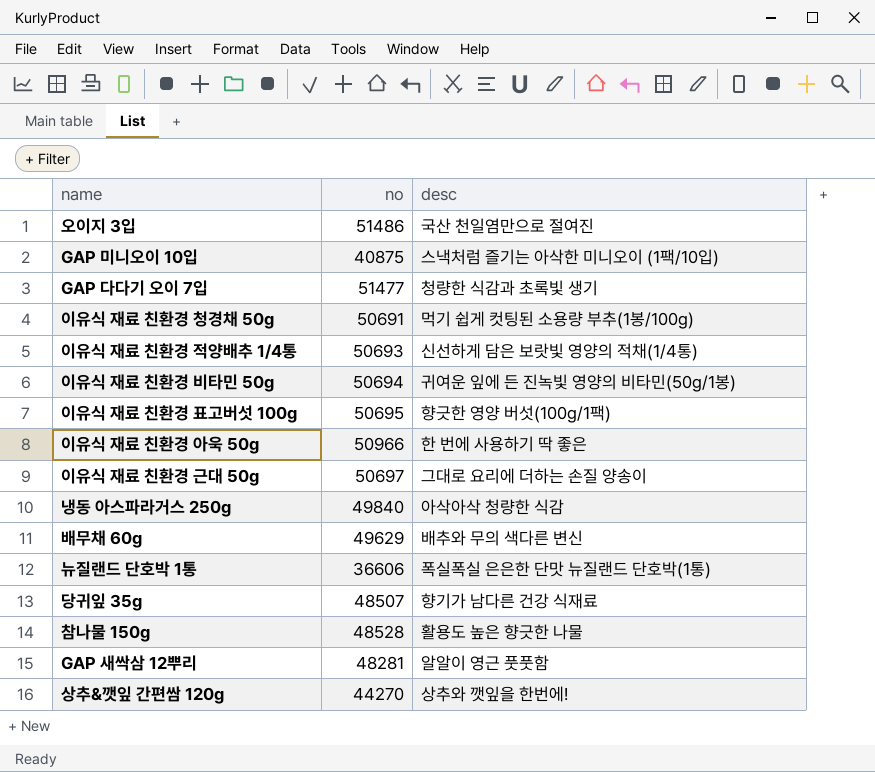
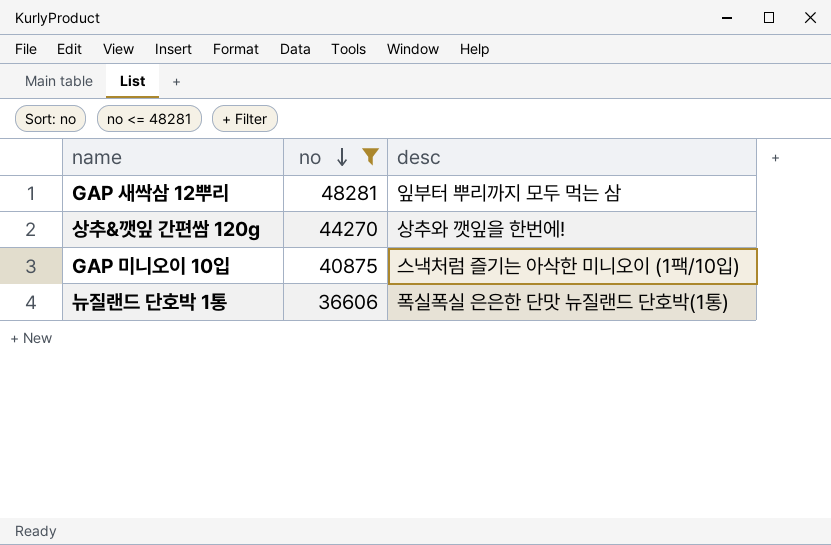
filter: none -> no <= 48281
row order: none -> no descending
GAP 새싹삼 12뿌리 | desc: 알알이 영근 풋풋함 -> 잎부터 뿌리까지 모두 먹는 삼

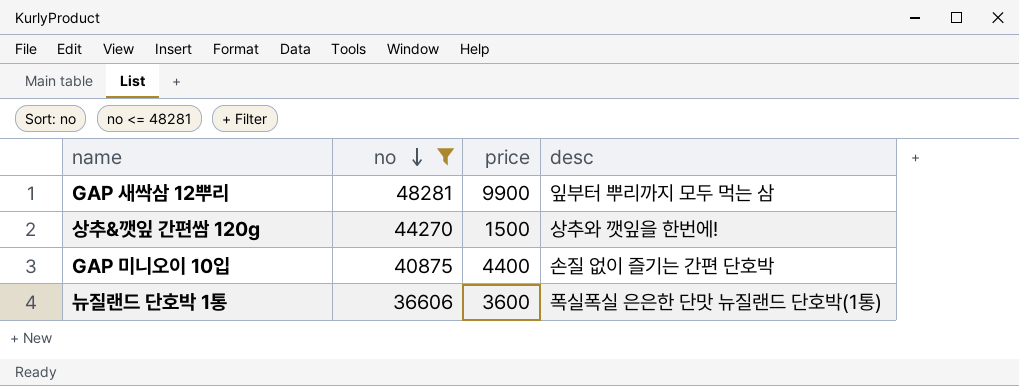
column price | position: none -> 3
GAP 미니오이 10입 | desc: 스낵처럼 즐기는 아삭한 미니오이 (1팩/10입) -> 손질 없이 즐기는 간편 단호박

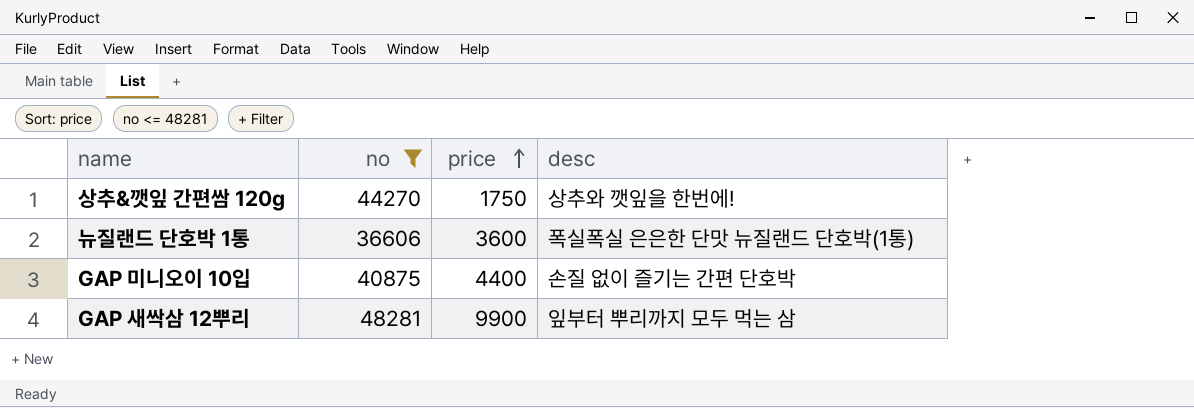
row order: no descending -> price ascending
상추&깻잎 간편쌈 120g | price: 1500 -> 1750

